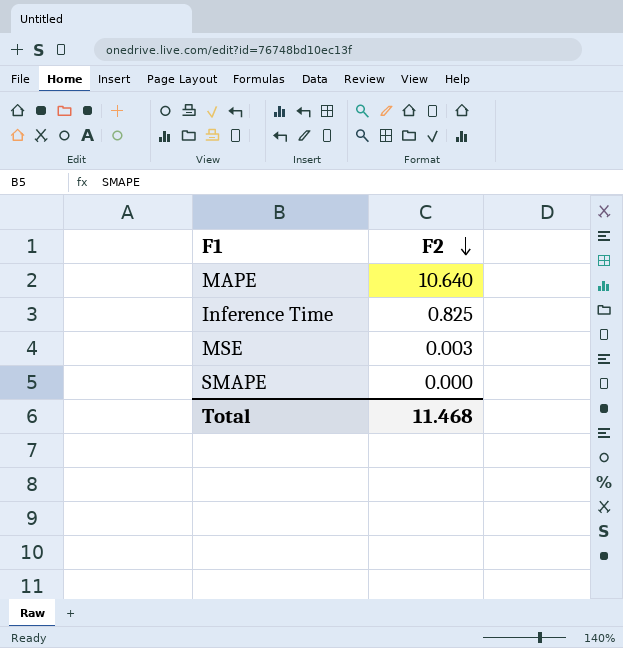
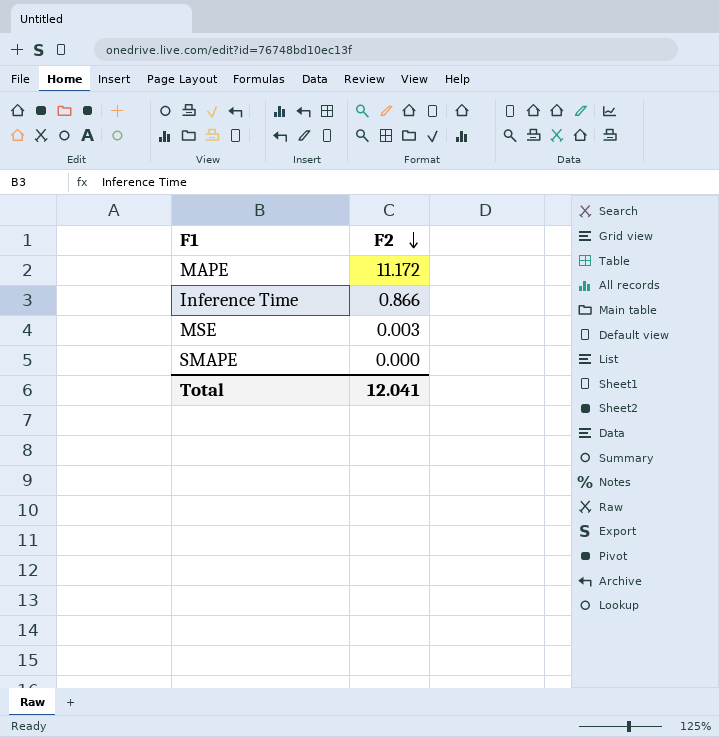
MAPE | F2: 10.640 -> 11.172
Inference Time | F2: 0.825 -> 0.866
Total | F2: 11.468 -> 12.041

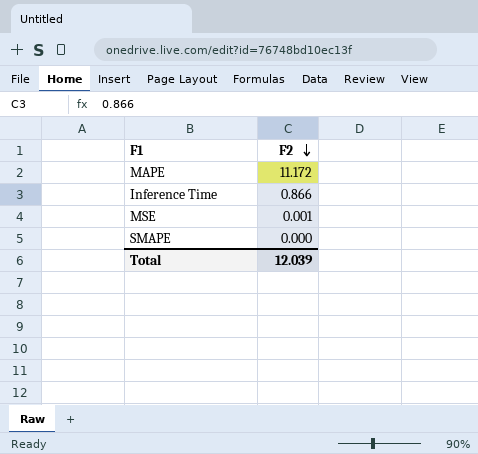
MSE | F2: 0.003 -> 0.001
Total | F2: 12.041 -> 12.039

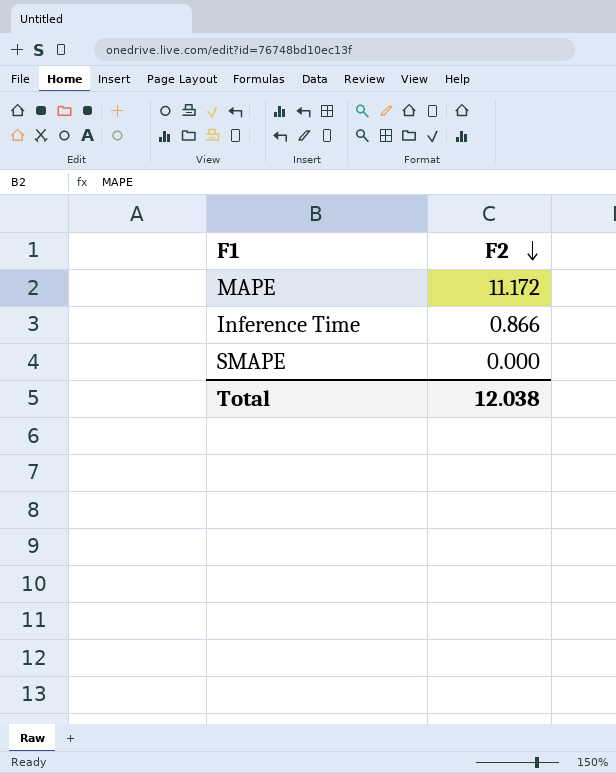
row MSE: 0.001 -> none
Total | F2: 12.039 -> 12.038

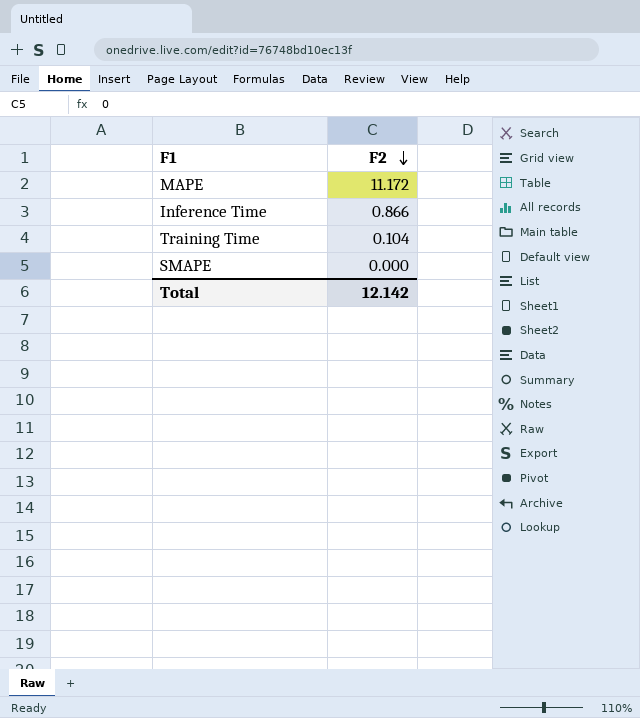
row Training Time: none -> 0.104
Total | F2: 12.038 -> 12.142

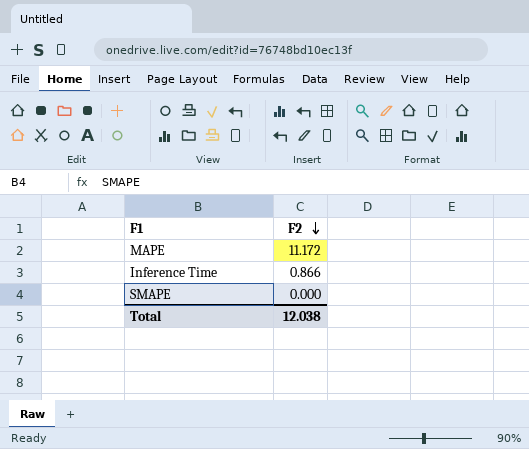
row Training Time: 0.104 -> none
Total | F2: 12.142 -> 12.038

